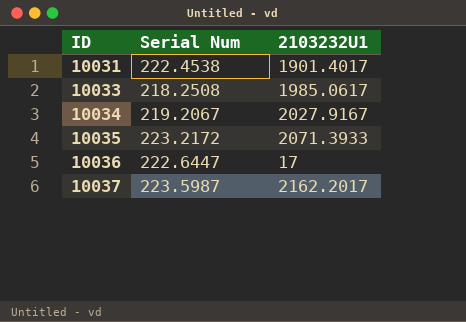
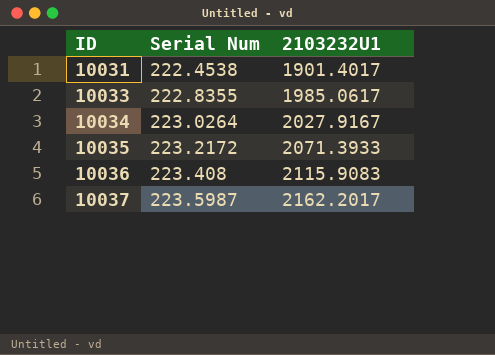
10033 | Serial Num: 218.2508 -> 222.8355
10034 | Serial Num: 219.2067 -> 223.0264
10036 | Serial Num: 222.6447 -> 223.408
10036 | 2103232U1: 17 -> 2115.9083

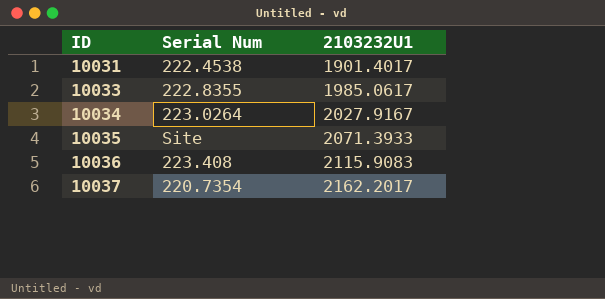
10035 | Serial Num: 223.2172 -> Site
10037 | Serial Num: 223.5987 -> 220.7354

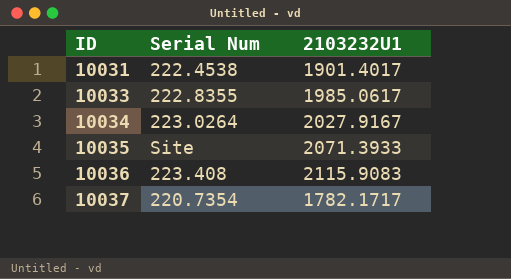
10037 | 2103232U1: 2162.2017 -> 1782.1717

